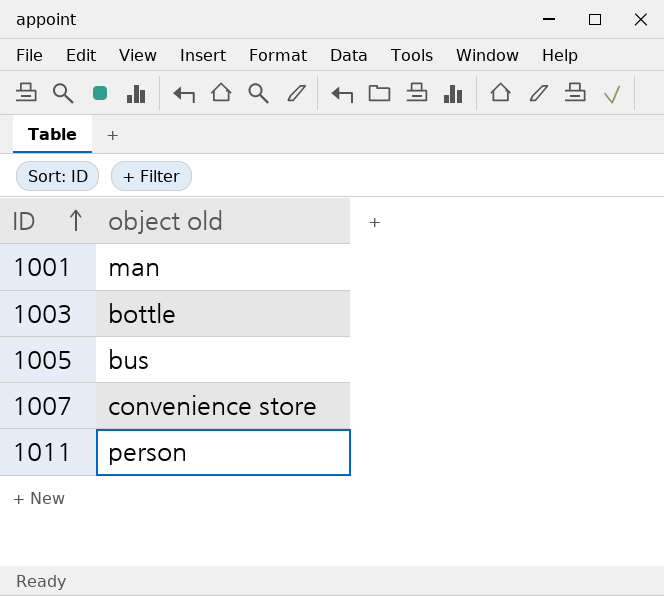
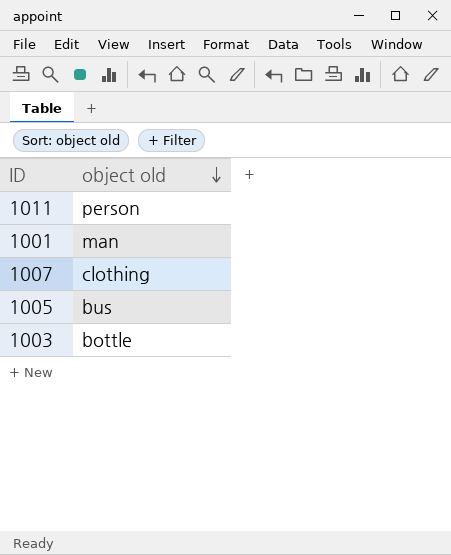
row order: ID ascending -> object old descending
1007 | object old: convenience store -> clothing

